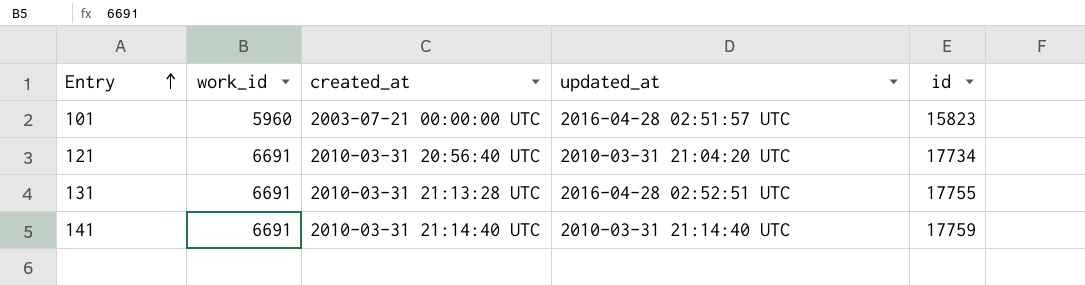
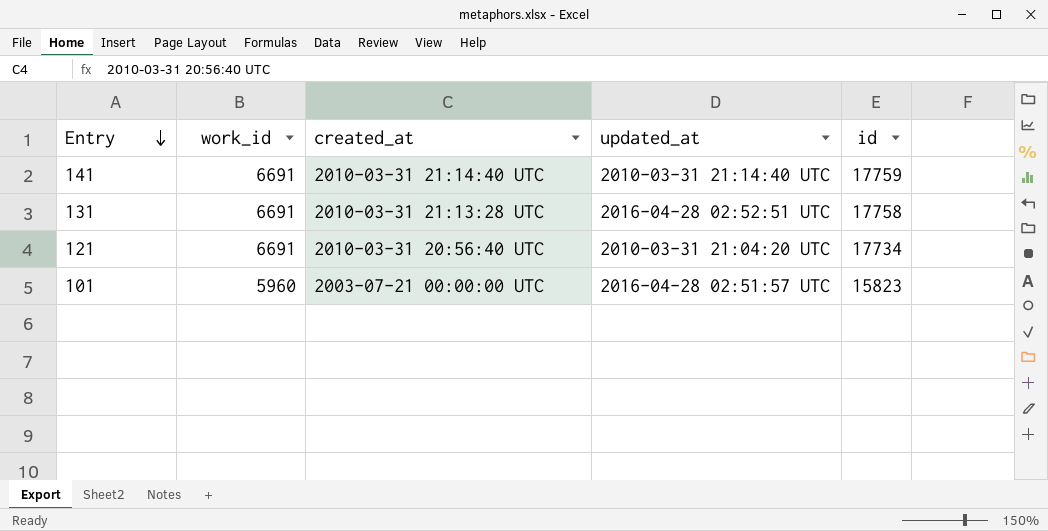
row order: Entry ascending -> Entry descending
131 | id: 17755 -> 17758

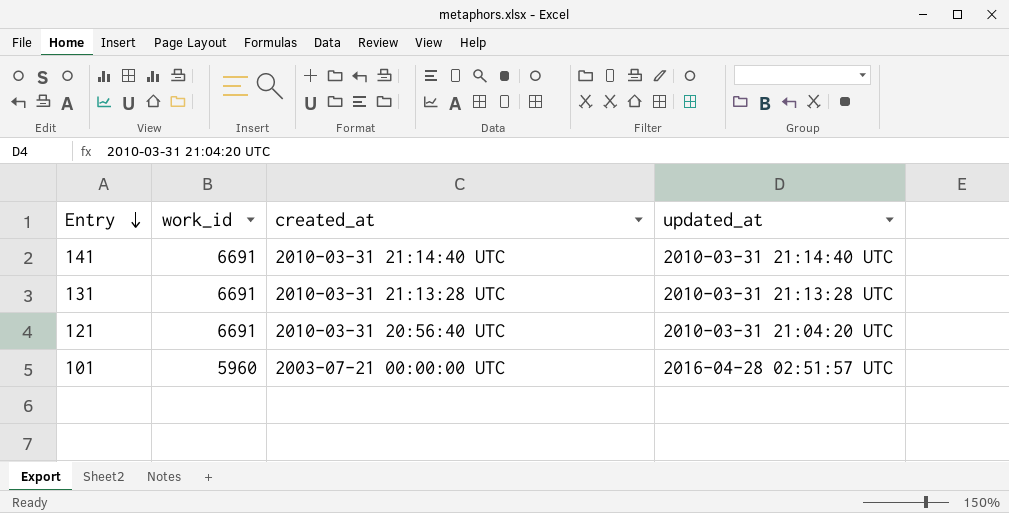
column id | position: 5 -> none
131 | updated_at: 2016-04-28 02:52:51 UTC -> 2010-03-31 21:13:28 UTC

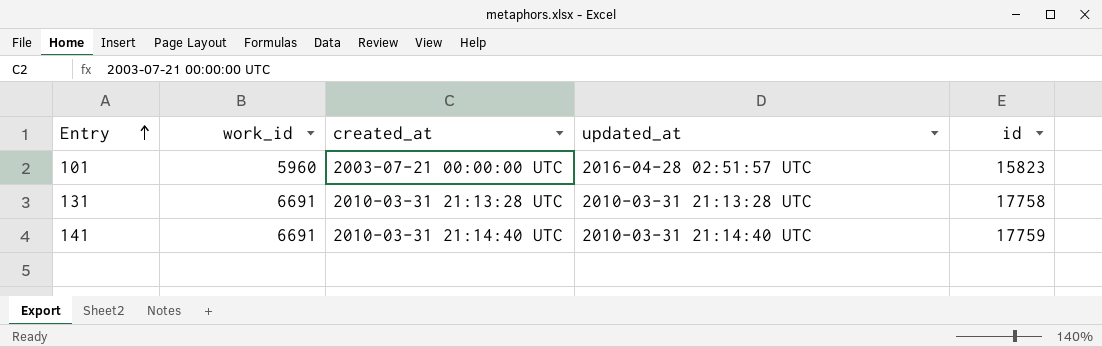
row order: Entry descending -> Entry ascending
column id | position: none -> 5
row 121: 6691 | 2010-03-31 20:56:40 UTC | 2010-03-31 21:04:20 UTC -> none

